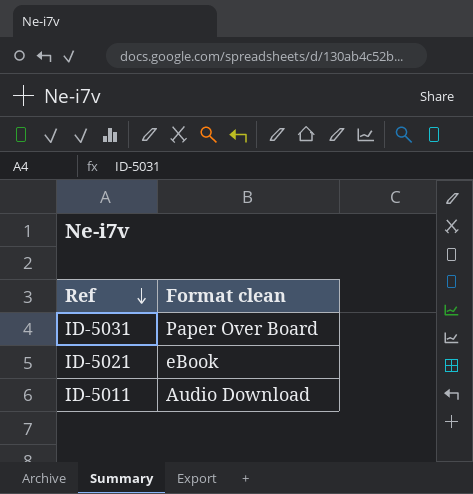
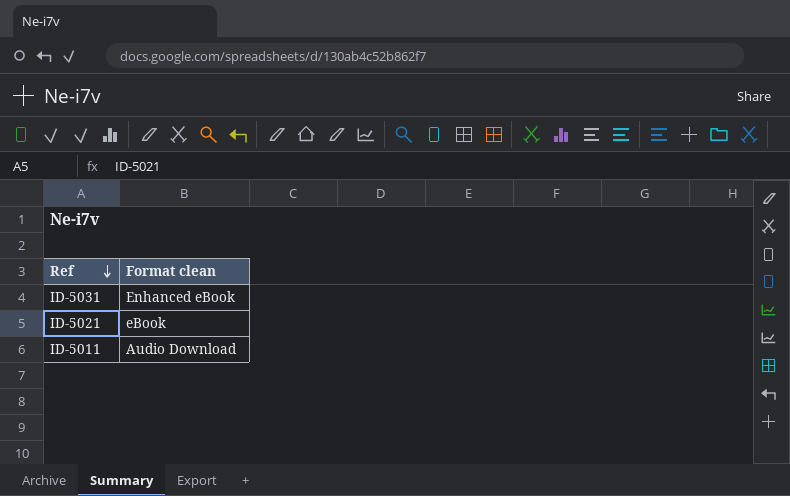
ID-5031 | Format clean: Paper Over Board -> Enhanced eBook

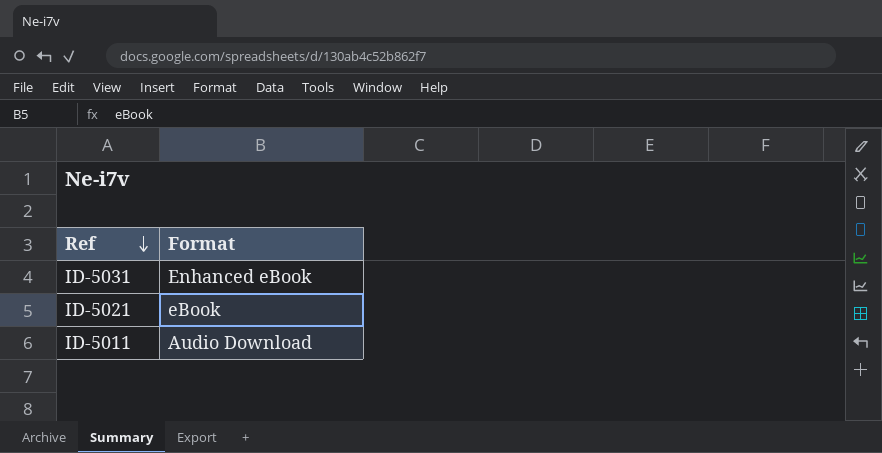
column name: Format clean -> Format

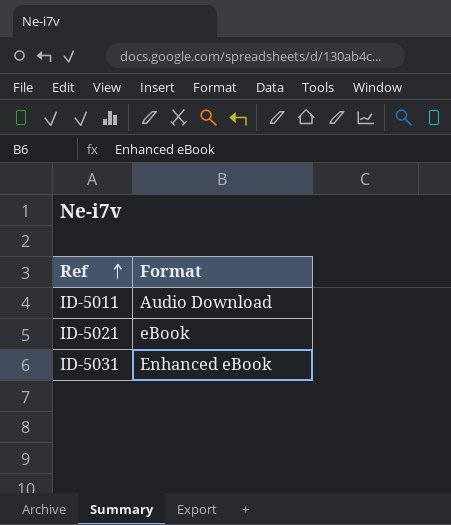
row order: Ref descending -> Ref ascending

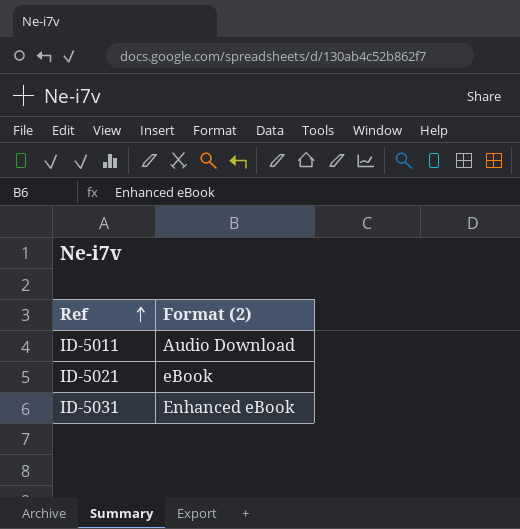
column name: Format -> Format (2)

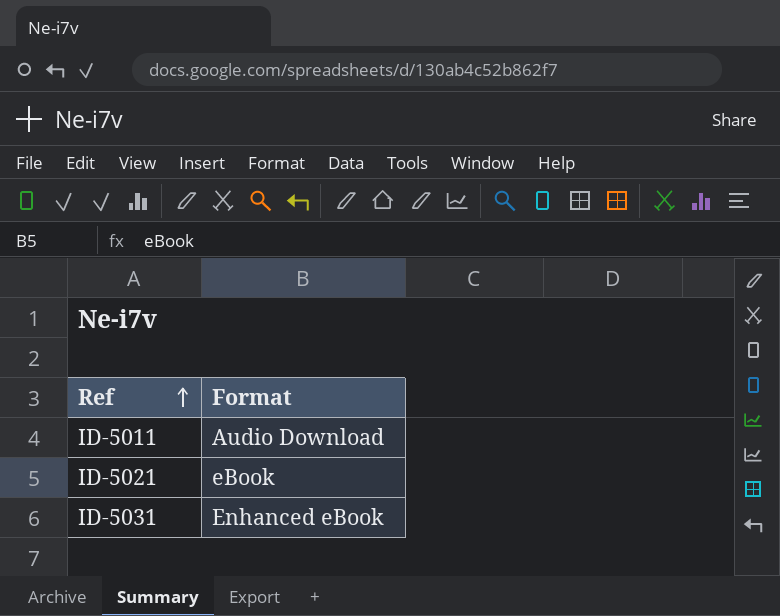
column name: Format (2) -> Format

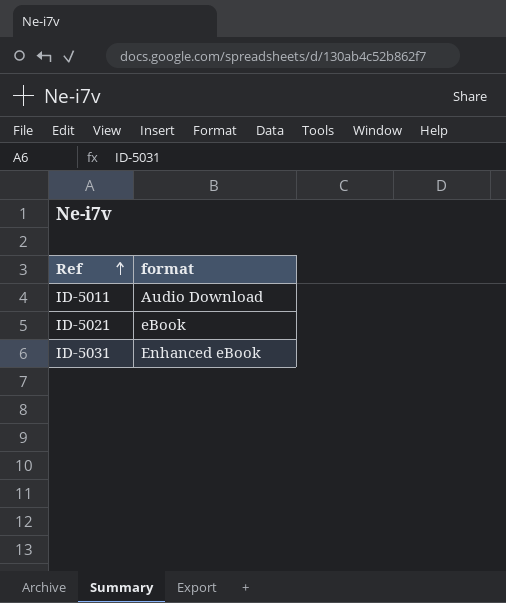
column name: Format -> format

